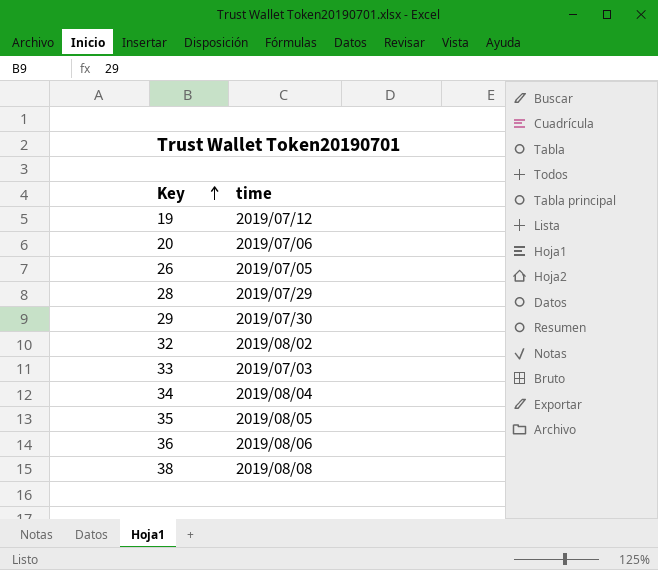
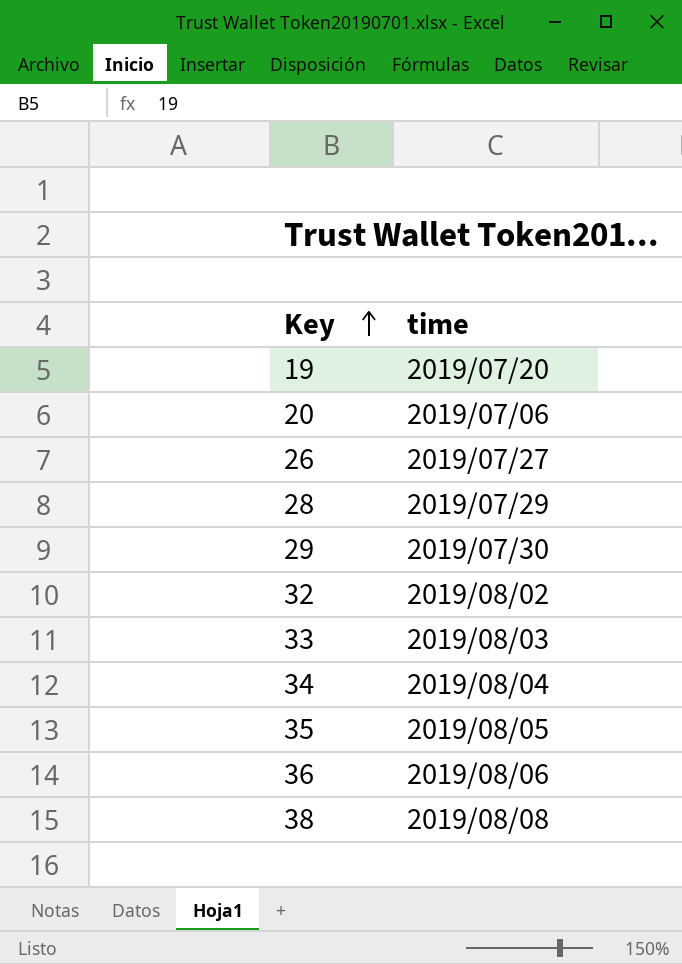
19 | time: 2019/07/12 -> 2019/07/20
26 | time: 2019/07/05 -> 2019/07/27
33 | time: 2019/07/03 -> 2019/08/03

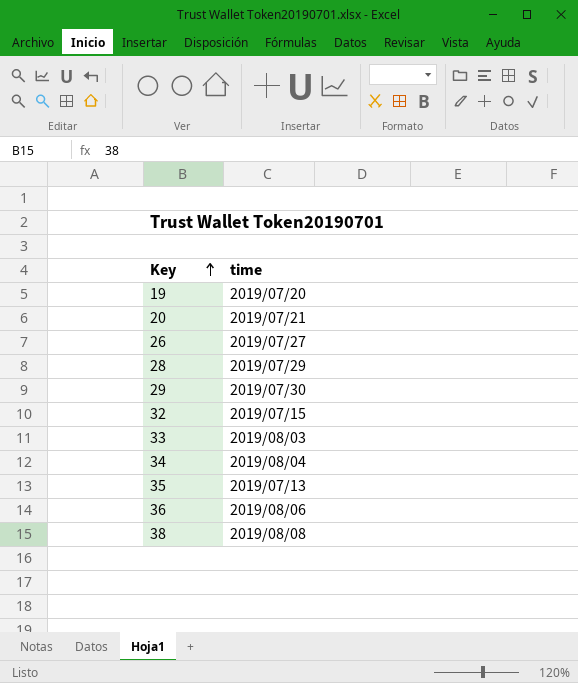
20 | time: 2019/07/06 -> 2019/07/21
32 | time: 2019/08/02 -> 2019/07/15
35 | time: 2019/08/05 -> 2019/07/13

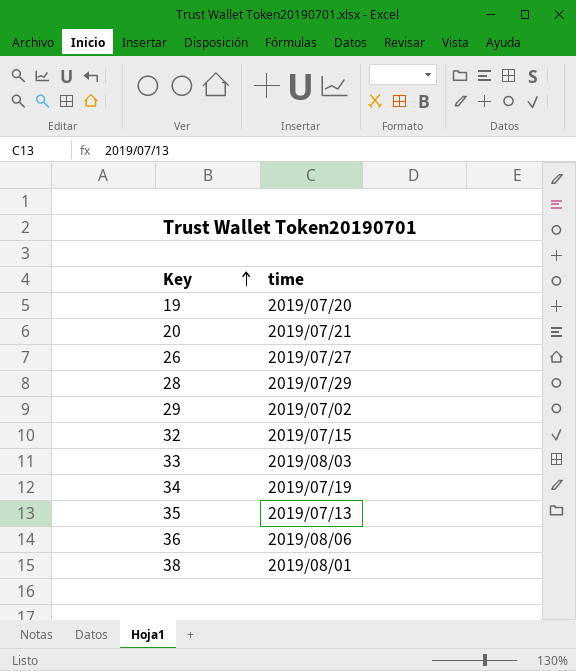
29 | time: 2019/07/30 -> 2019/07/02
34 | time: 2019/08/04 -> 2019/07/19
38 | time: 2019/08/08 -> 2019/08/01

